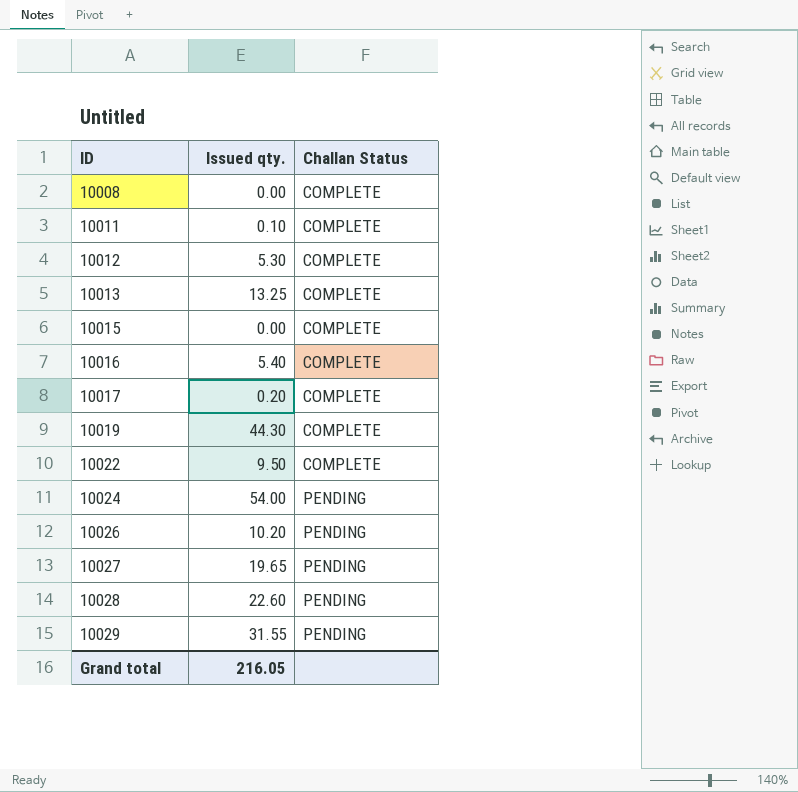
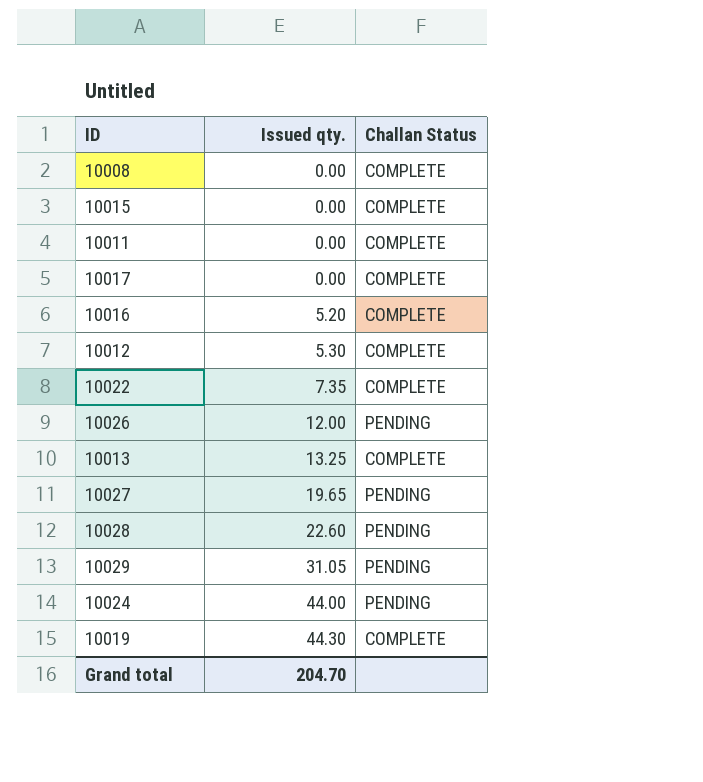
row order: ID ascending -> Issued qty. ascending
10011 | Issued qty.: 0.10 -> 0.00
10017 | Issued qty.: 0.20 -> 0.00
10016 | Issued qty.: 5.40 -> 5.20
10022 | Issued qty.: 9.50 -> 7.35
10026 | Issued qty.: 10.20 -> 12.00
10029 | Issued qty.: 31.55 -> 31.05
10024 | Issued qty.: 54.00 -> 44.00
Grand total | Issued qty.: 216.05 -> 204.70

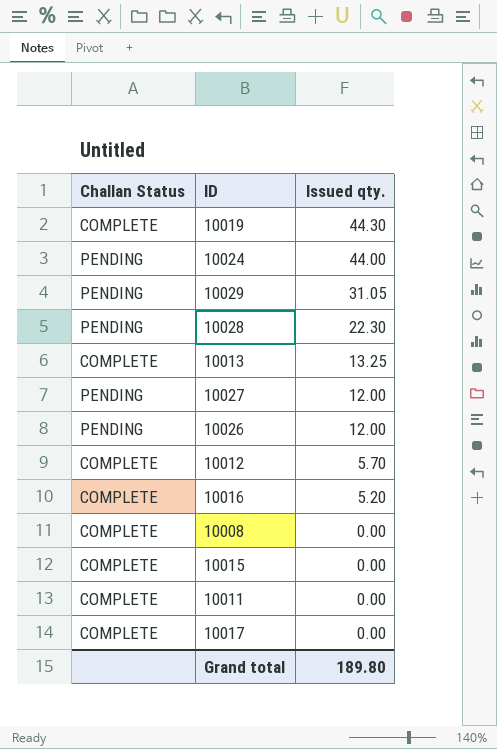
row order: Issued qty. ascending -> Issued qty. descending
column Challan Status | position: 3 -> 1
row 10022: 7.35 | COMPLETE -> none
10028 | Issued qty.: 22.60 -> 22.30
10027 | Issued qty.: 19.65 -> 12.00
10012 | Issued qty.: 5.30 -> 5.70
Grand total | Issued qty.: 204.70 -> 189.80

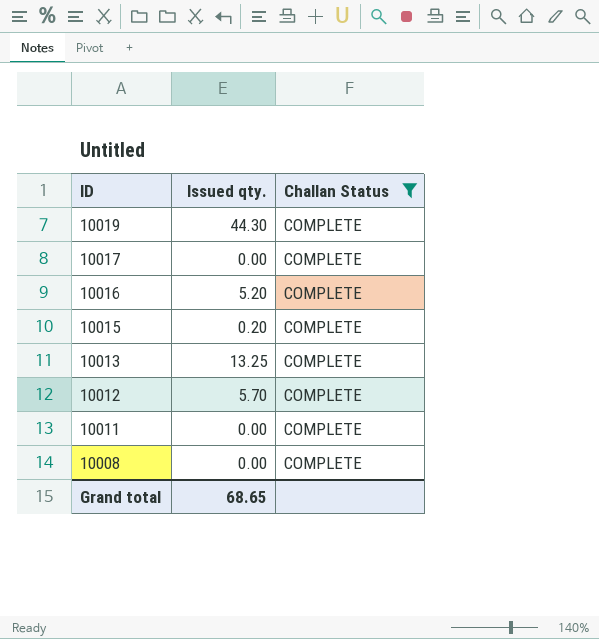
filter: none -> Challan Status = COMPLETE
row order: Issued qty. descending -> ID descending
column Challan Status | position: 1 -> 3
10015 | Issued qty.: 0.00 -> 0.20
Grand total | Issued qty.: 189.80 -> 68.65

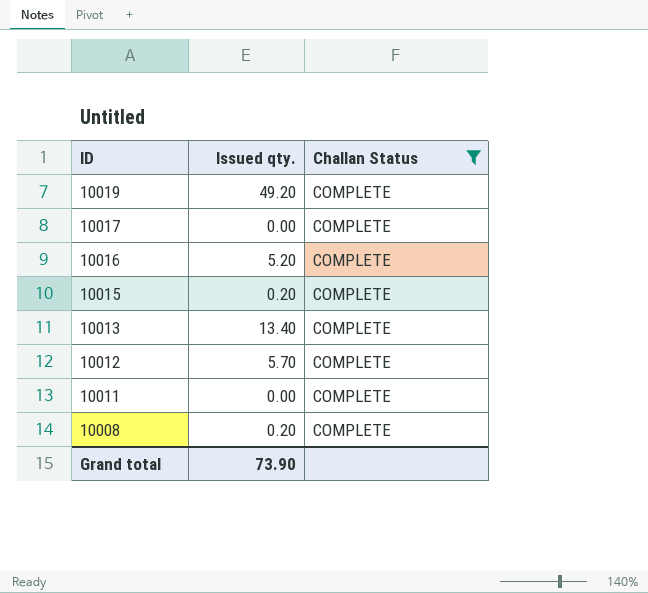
10019 | Issued qty.: 44.30 -> 49.20
10013 | Issued qty.: 13.25 -> 13.40
10008 | Issued qty.: 0.00 -> 0.20
Grand total | Issued qty.: 68.65 -> 73.90

